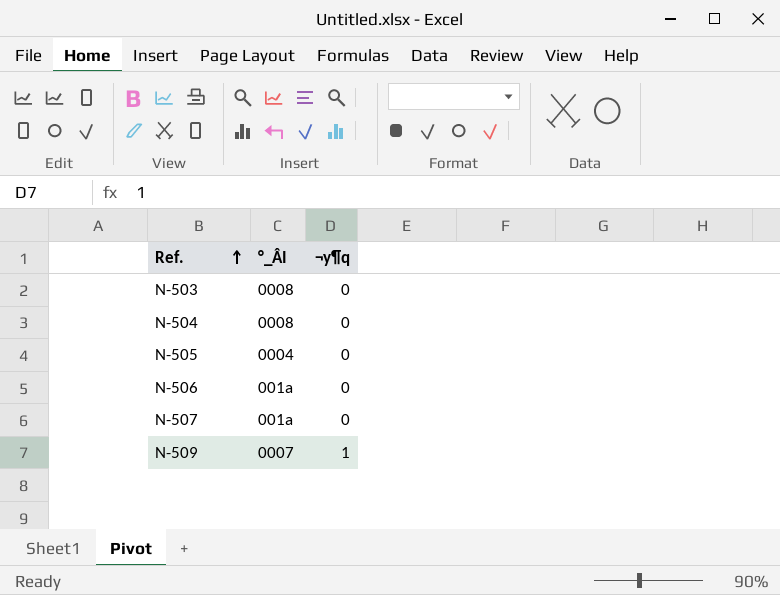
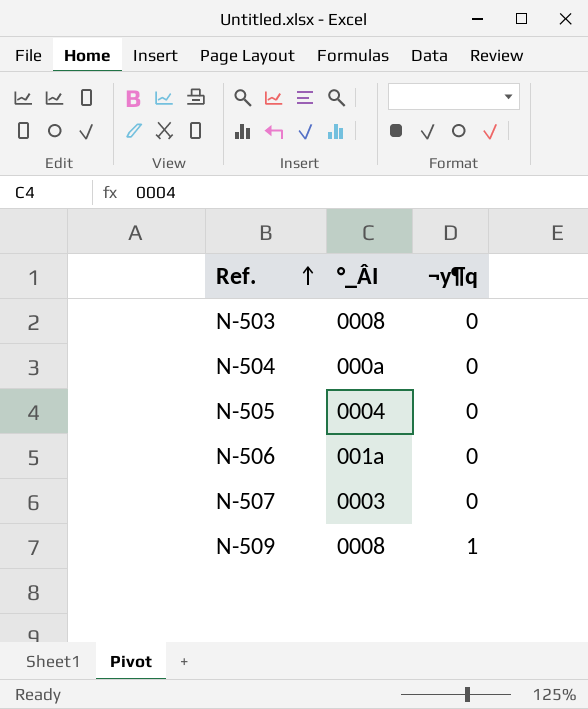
N-504 | °_ÂI: 0008 -> 000a
N-507 | °_ÂI: 001a -> 0003
N-509 | °_ÂI: 0007 -> 0008

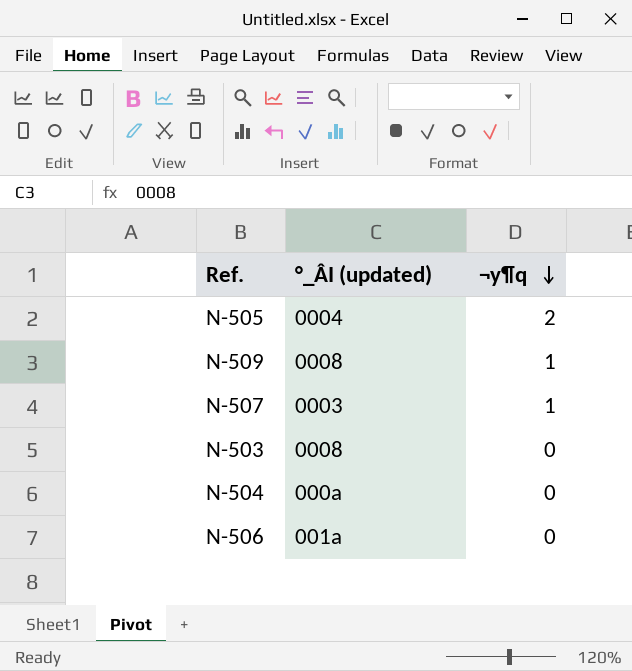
row order: Ref. ascending -> ¬y¶q descending
column name: °_ÂI -> °_ÂI (updated)
N-505 | ¬y¶q: 0 -> 2
N-507 | ¬y¶q: 0 -> 1

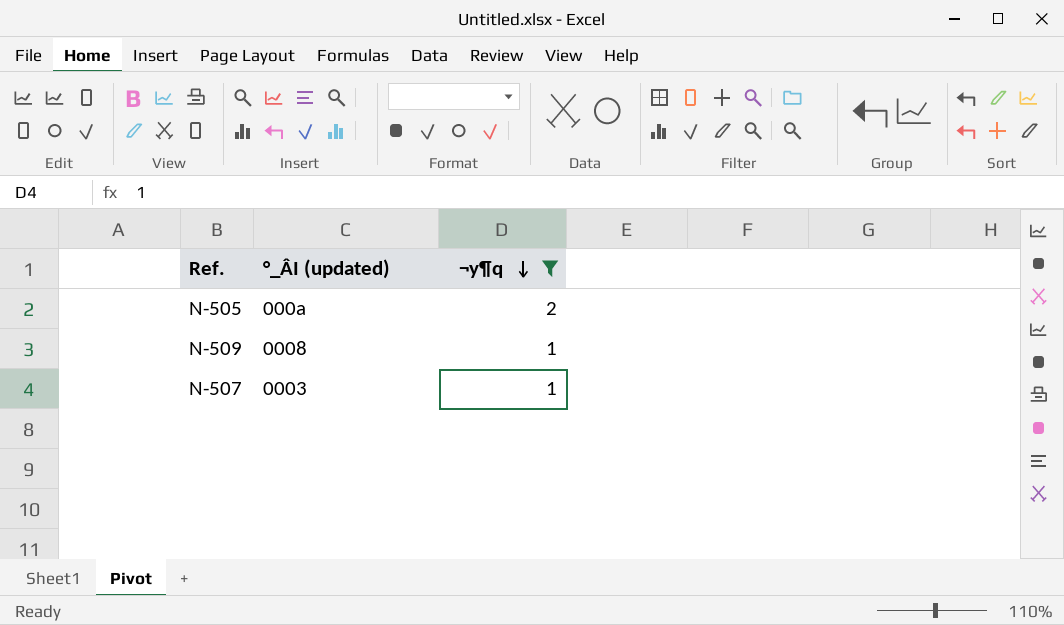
filter: none -> ¬y¶q != 0
N-505 | °_ÂI (updated): 0004 -> 000a

